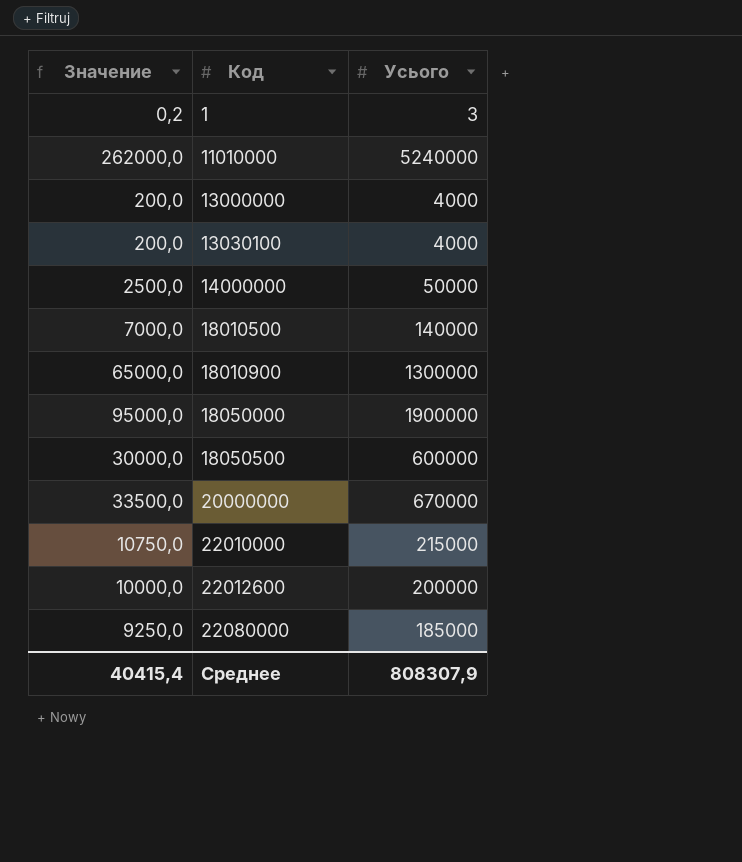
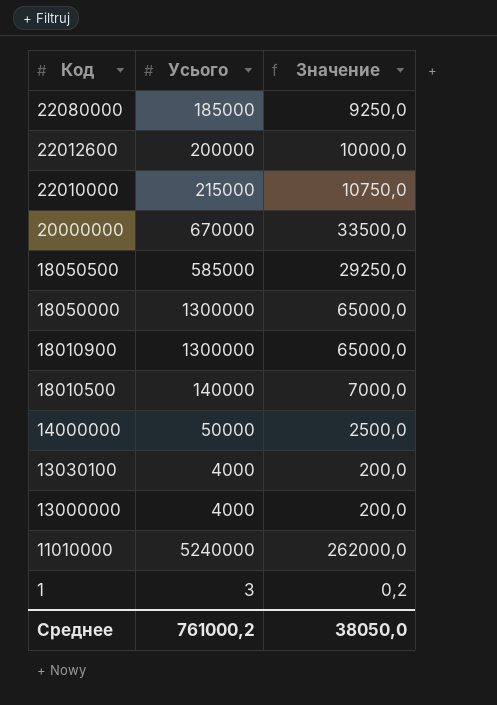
row order: Код ascending -> Код descending
column Значение | position: 1 -> 3
18050500 | Усього: 600000 -> 585000
18050500 | Значение: 30000,0 -> 29250,0
18050000 | Усього: 1900000 -> 1300000
18050000 | Значение: 95000,0 -> 65000,0
Среднее | Усього: 808307,9 -> 761000,2
Среднее | Значение: 40415,4 -> 38050,0

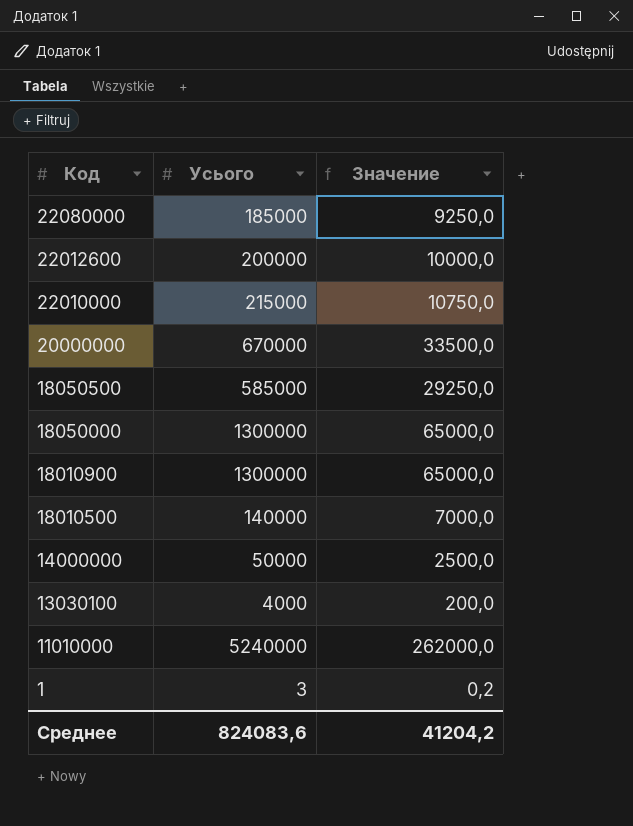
row 13000000: 4000 | 200,0 -> none
Среднее | Усього: 761000,2 -> 824083,6
Среднее | Значение: 38050,0 -> 41204,2

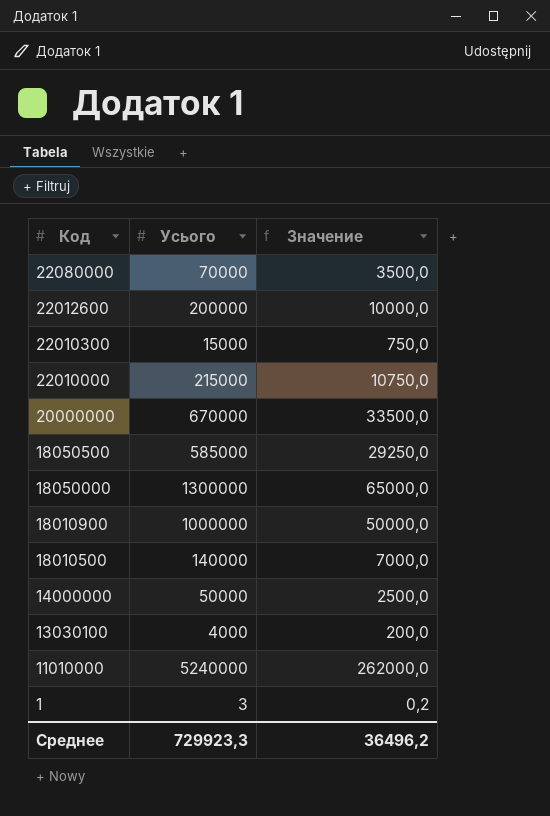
22080000 | Усього: 185000 -> 70000
22080000 | Значение: 9250,0 -> 3500,0
row 22010300: none -> 15000 | 750,0
18010900 | Усього: 1300000 -> 1000000
18010900 | Значение: 65000,0 -> 50000,0
Среднее | Усього: 824083,6 -> 729923,3
Среднее | Значение: 41204,2 -> 36496,2

